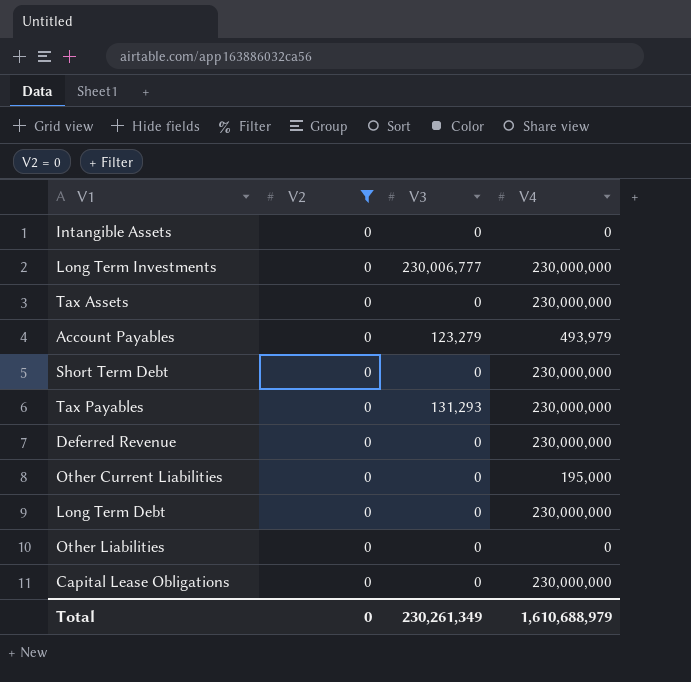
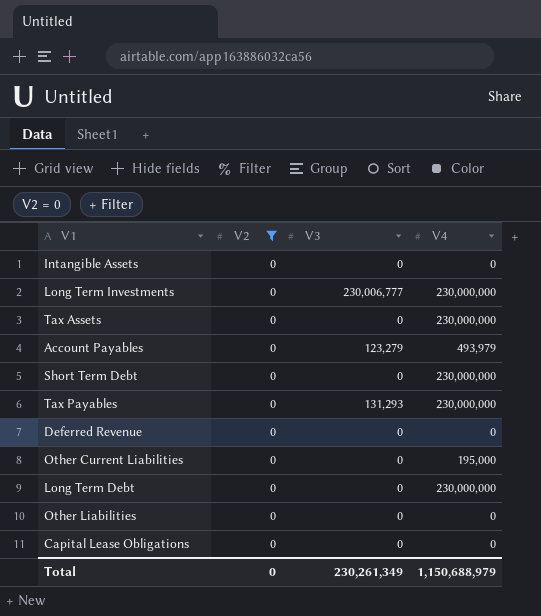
Deferred Revenue | V4: 230,000,000 -> 0
Capital Lease Obligations | V4: 230,000,000 -> 0
Total | V4: 1,610,688,979 -> 1,150,688,979

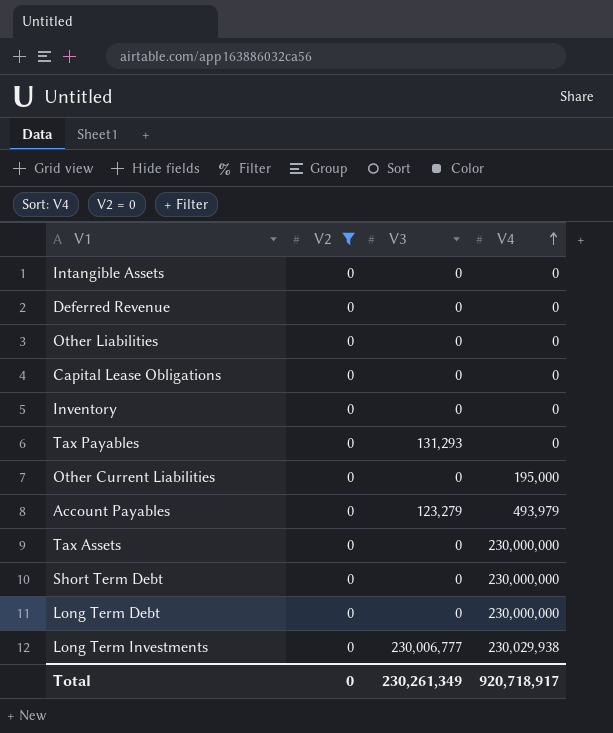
row order: none -> V4 ascending
row Inventory: none -> 0 | 0 | 0
Tax Payables | V4: 230,000,000 -> 0
Long Term Investments | V4: 230,000,000 -> 230,029,938
Total | V4: 1,150,688,979 -> 920,718,917

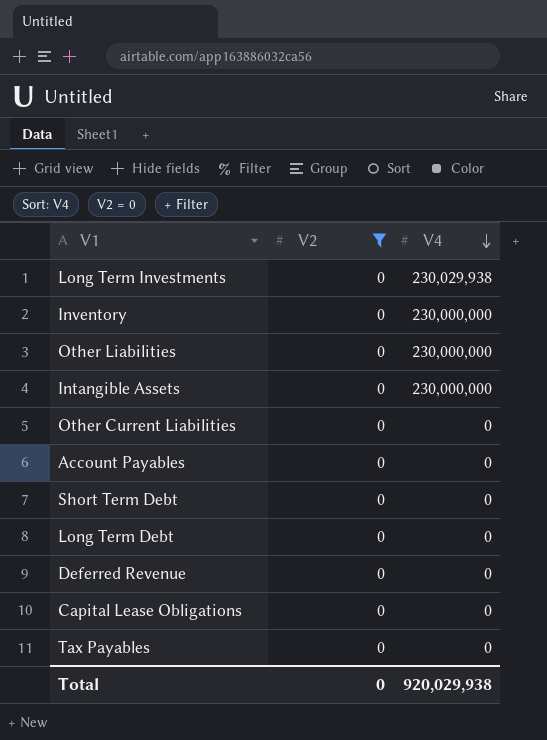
row order: V4 ascending -> V4 descending
column V3 | position: 3 -> none
row Tax Assets: 0 | 0 | 230,000,000 -> none
Inventory | V4: 0 -> 230,000,000
Other Liabilities | V4: 0 -> 230,000,000
Intangible Assets | V4: 0 -> 230,000,000
Other Current Liabilities | V4: 195,000 -> 0
Account Payables | V4: 493,979 -> 0
Short Term Debt | V4: 230,000,000 -> 0
Long Term Debt | V4: 230,000,000 -> 0
Total | V4: 920,718,917 -> 920,029,938

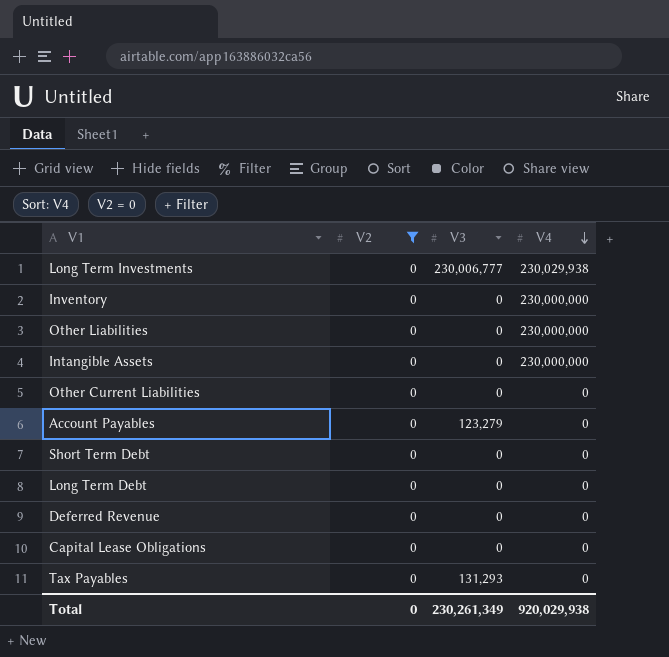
column V3 | position: none -> 3

